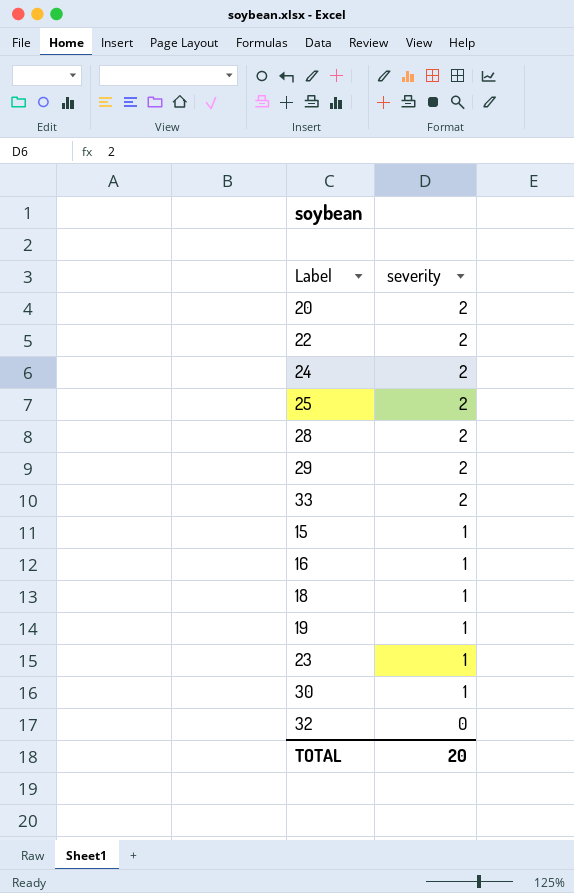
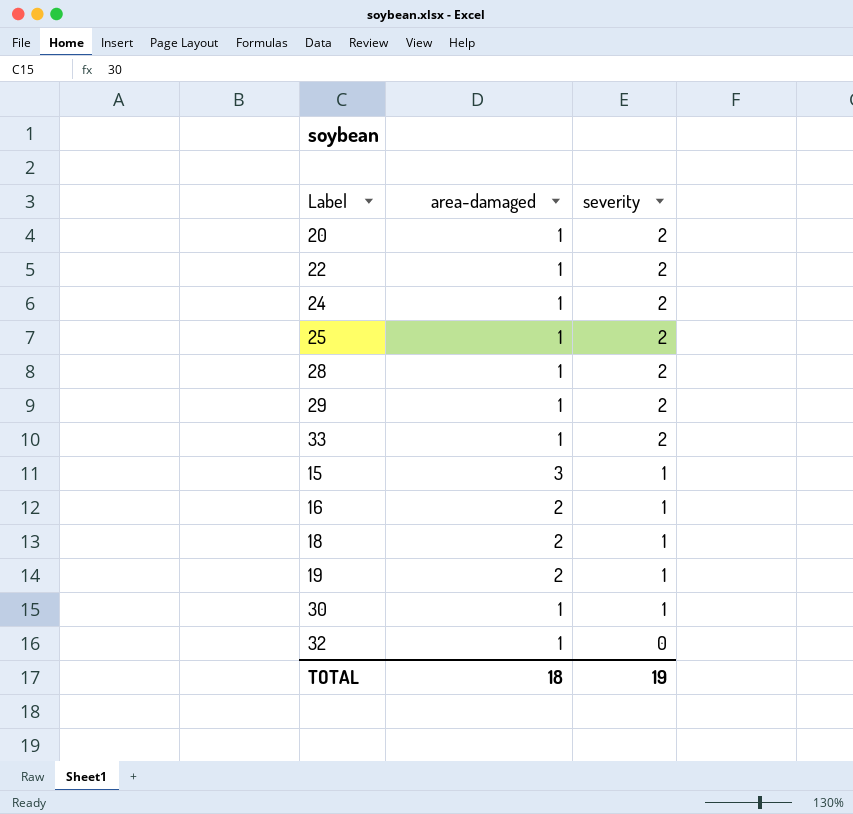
column area-damaged | position: none -> 2
row 23: 1 -> none
TOTAL | severity: 20 -> 19

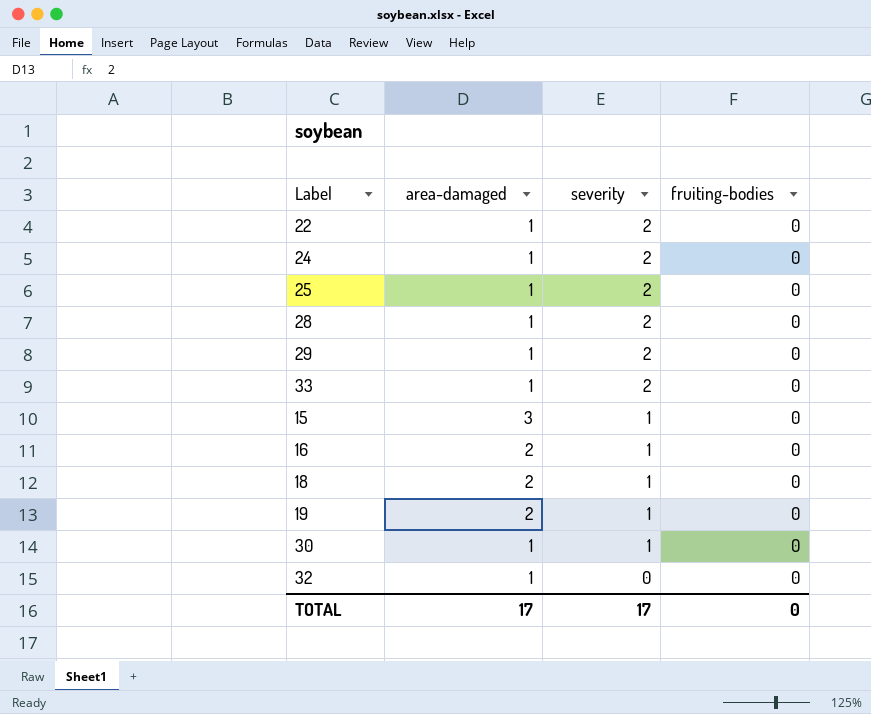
column fruiting-bodies | position: none -> 4
row 20: 1 | 2 -> none
TOTAL | area-damaged: 18 -> 17
TOTAL | severity: 19 -> 17

